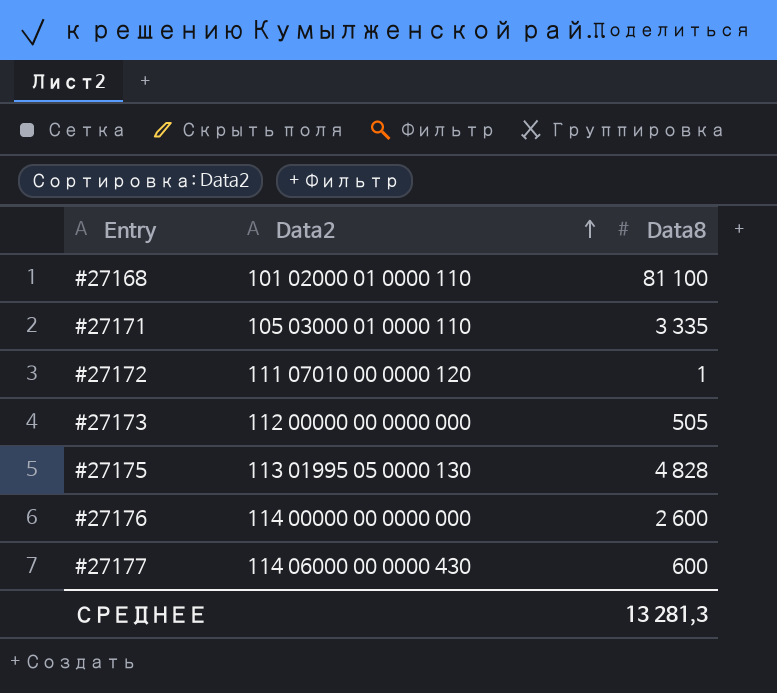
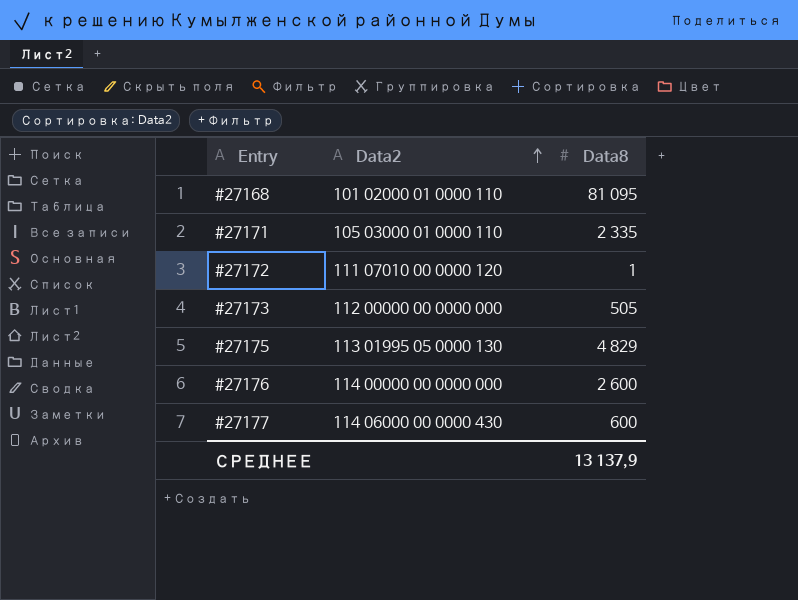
#27168 | Data8: 81 100 -> 81 095
#27171 | Data8: 3 335 -> 2 335
#27175 | Data8: 4 828 -> 4 829
СРЕДНЕЕ | Data8: 13 281,3 -> 13 137,9

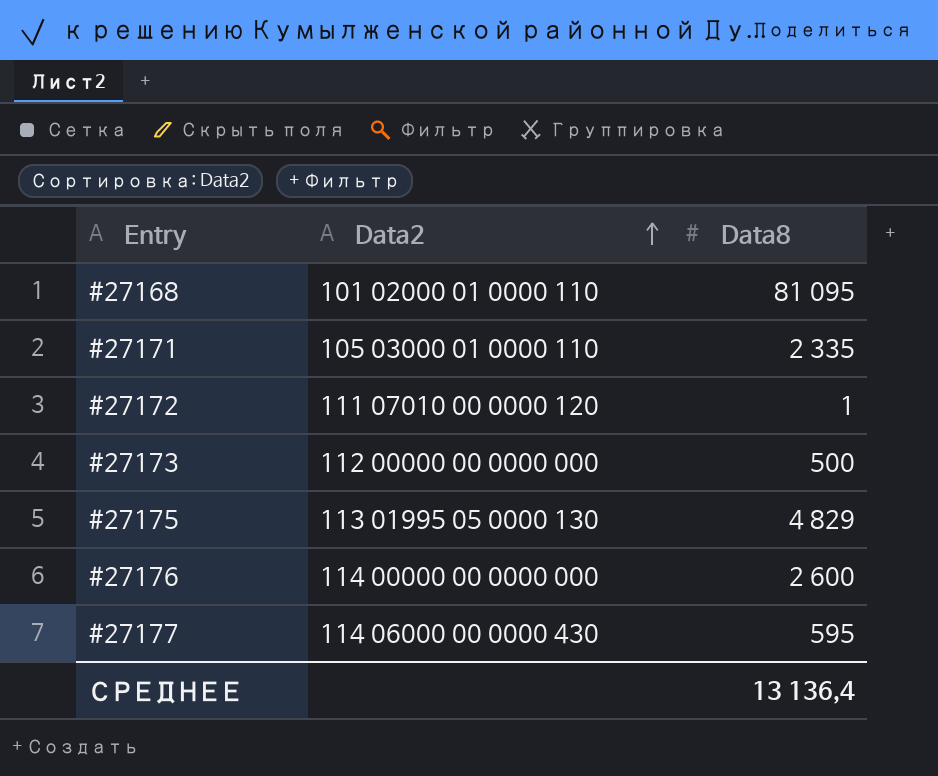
#27173 | Data8: 505 -> 500
#27177 | Data8: 600 -> 595
СРЕДНЕЕ | Data8: 13 137,9 -> 13 136,4

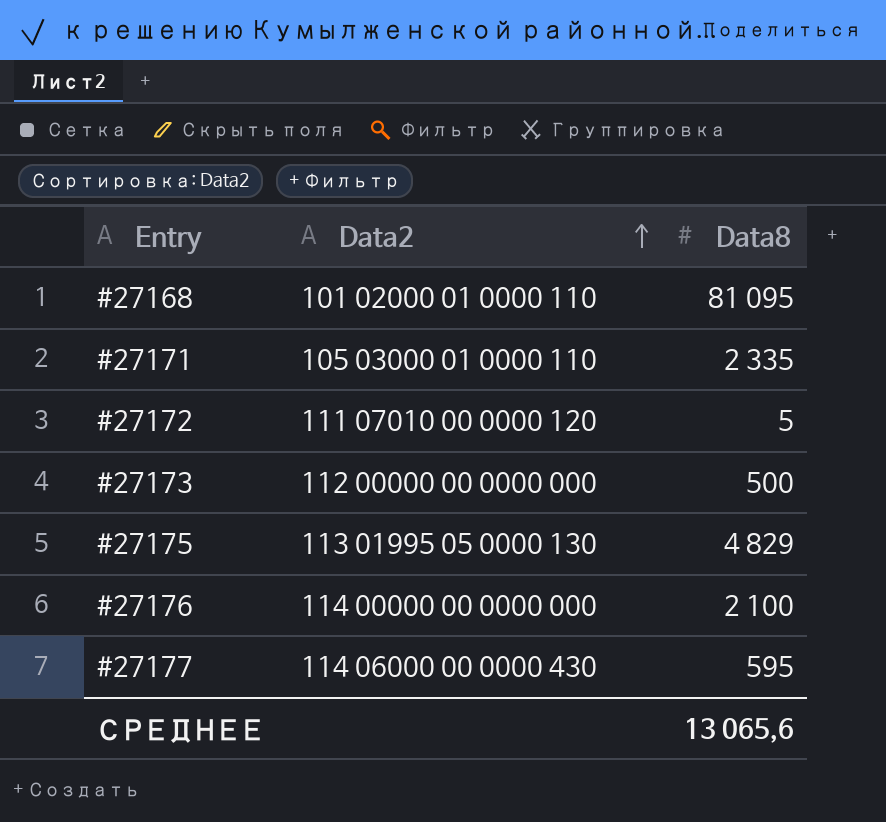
#27172 | Data8: 1 -> 5
#27176 | Data8: 2 600 -> 2 100
СРЕДНЕЕ | Data8: 13 136,4 -> 13 065,6

